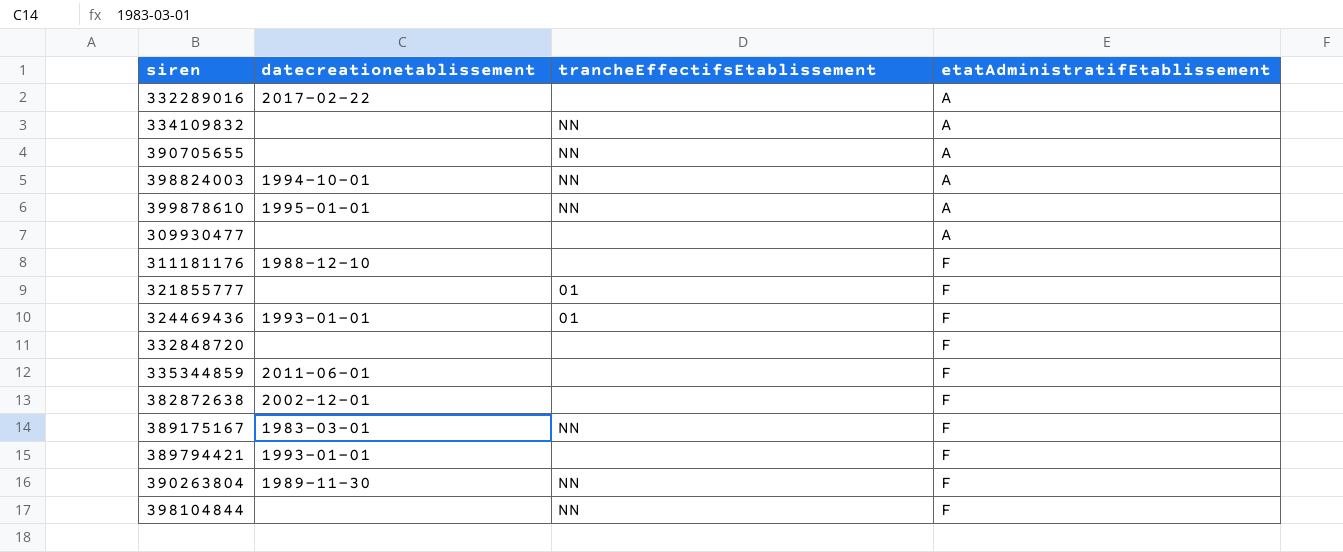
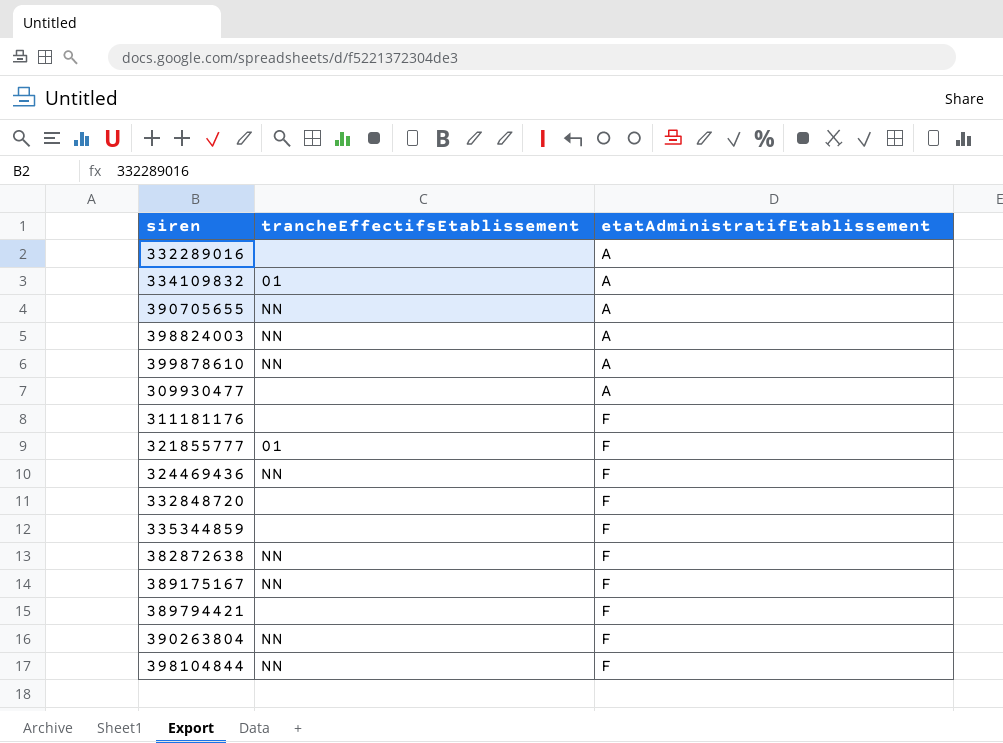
column datecreationetablissement | position: 2 -> none
334109832 | trancheEffectifsEtablissement: NN -> 01
324469436 | trancheEffectifsEtablissement: 01 -> NN
382872638 | trancheEffectifsEtablissement: none -> NN

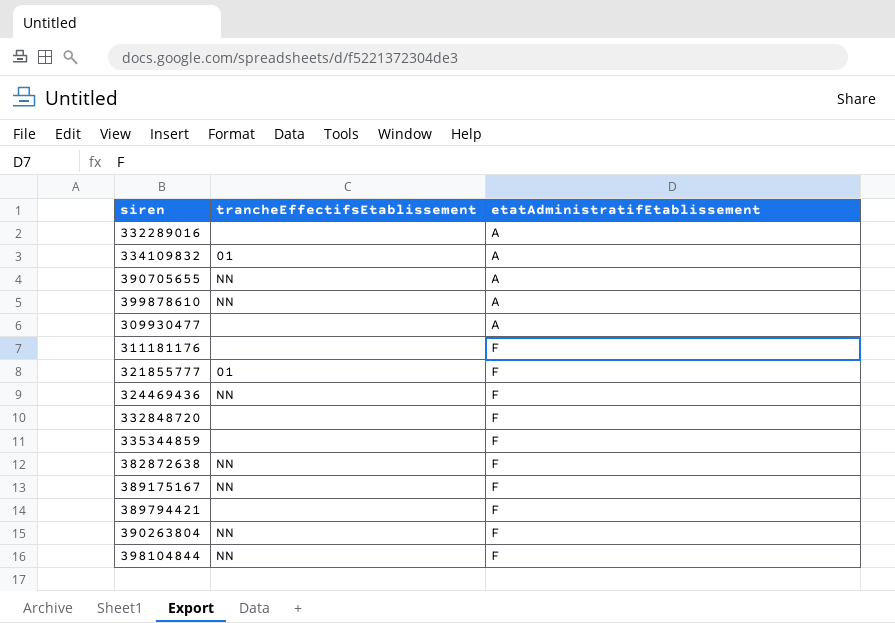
row 398824003: NN | A -> none

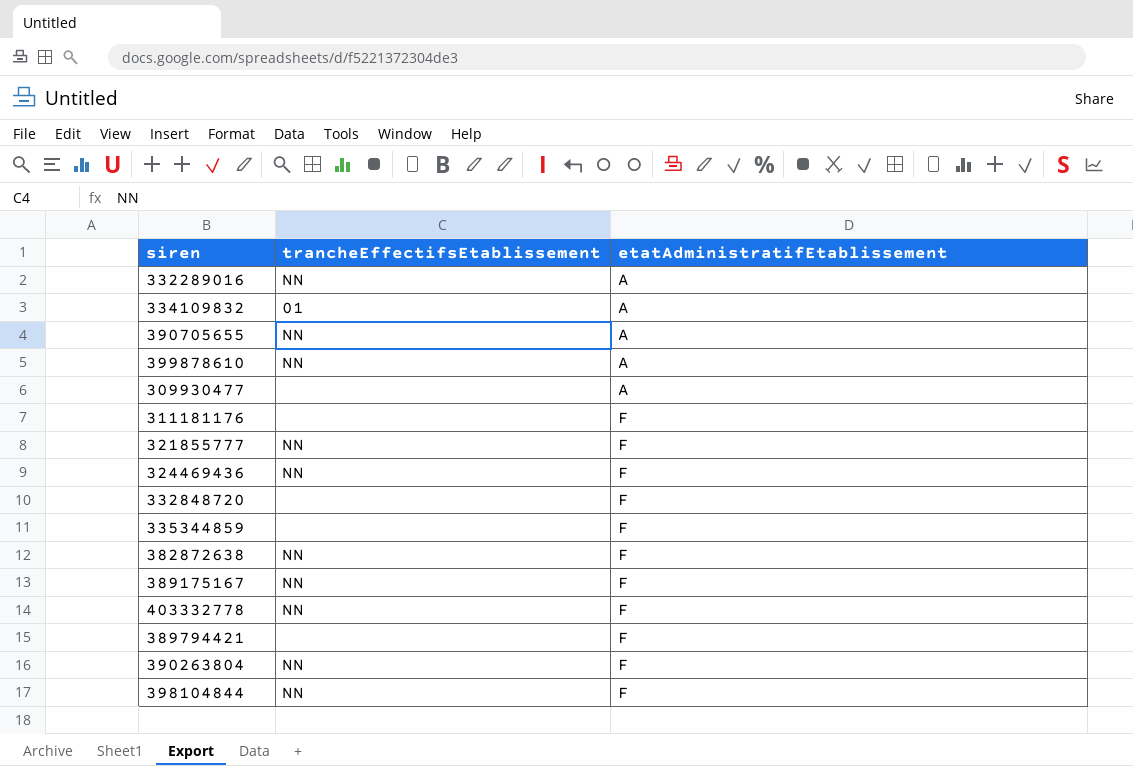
332289016 | trancheEffectifsEtablissement: none -> NN
321855777 | trancheEffectifsEtablissement: 01 -> NN
row 403332778: none -> NN | F

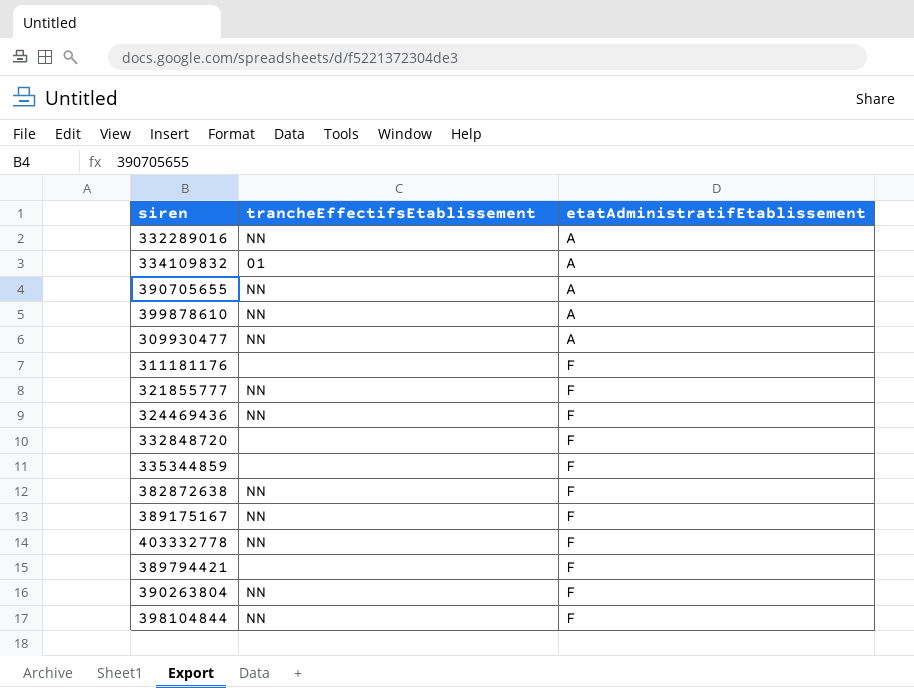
309930477 | trancheEffectifsEtablissement: none -> NN

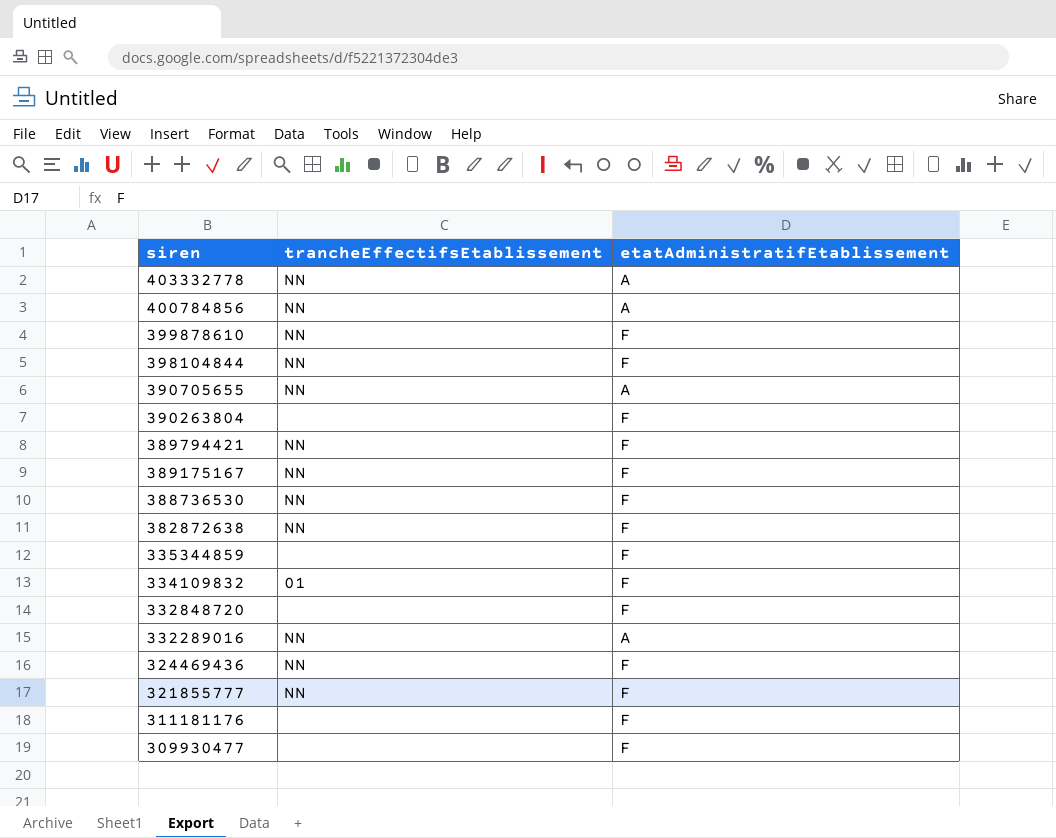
row order: etatAdministratifEtablissement ascending -> siren descending
403332778 | etatAdministratifEtablissement: F -> A
row 400784856: none -> NN | A
399878610 | etatAdministratifEtablissement: A -> F
390263804 | trancheEffectifsEtablissement: NN -> none
389794421 | trancheEffectifsEtablissement: none -> NN
row 388736530: none -> NN | F
334109832 | etatAdministratifEtablissement: A -> F
309930477 | trancheEffectifsEtablissement: NN -> none
309930477 | etatAdministratifEtablissement: A -> F

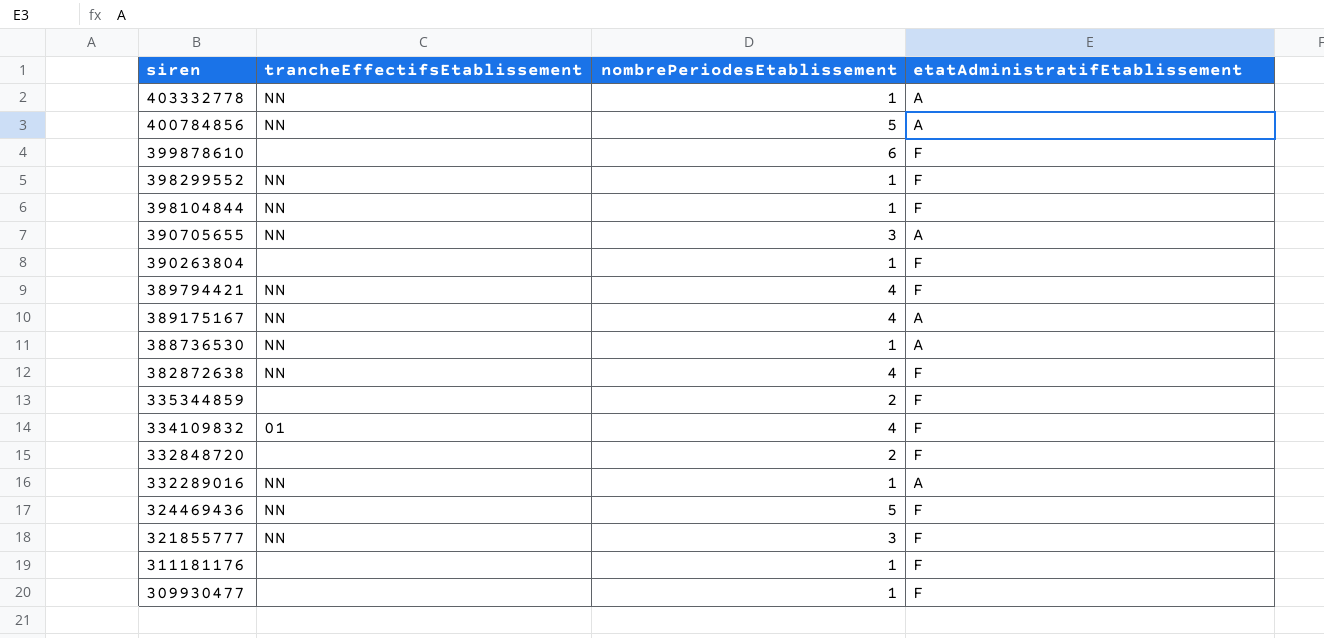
column nombrePeriodesEtablissement | position: none -> 3
399878610 | trancheEffectifsEtablissement: NN -> none
row 398299552: none -> NN | 1 | F
389175167 | etatAdministratifEtablissement: F -> A
388736530 | etatAdministratifEtablissement: F -> A

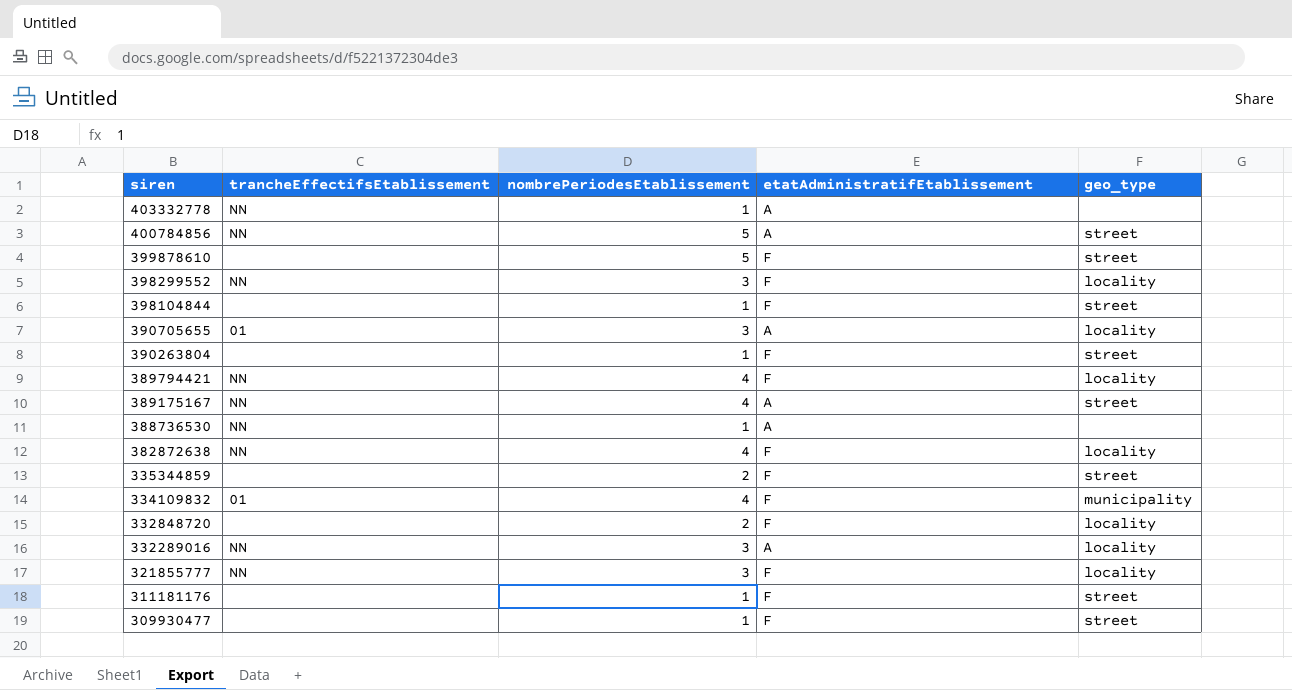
column geo_type | position: none -> 5
row 324469436: NN | 5 | F -> none
399878610 | nombrePeriodesEtablissement: 6 -> 5
398299552 | nombrePeriodesEtablissement: 1 -> 3
398104844 | trancheEffectifsEtablissement: NN -> none
390705655 | trancheEffectifsEtablissement: NN -> 01
332289016 | nombrePeriodesEtablissement: 1 -> 3

